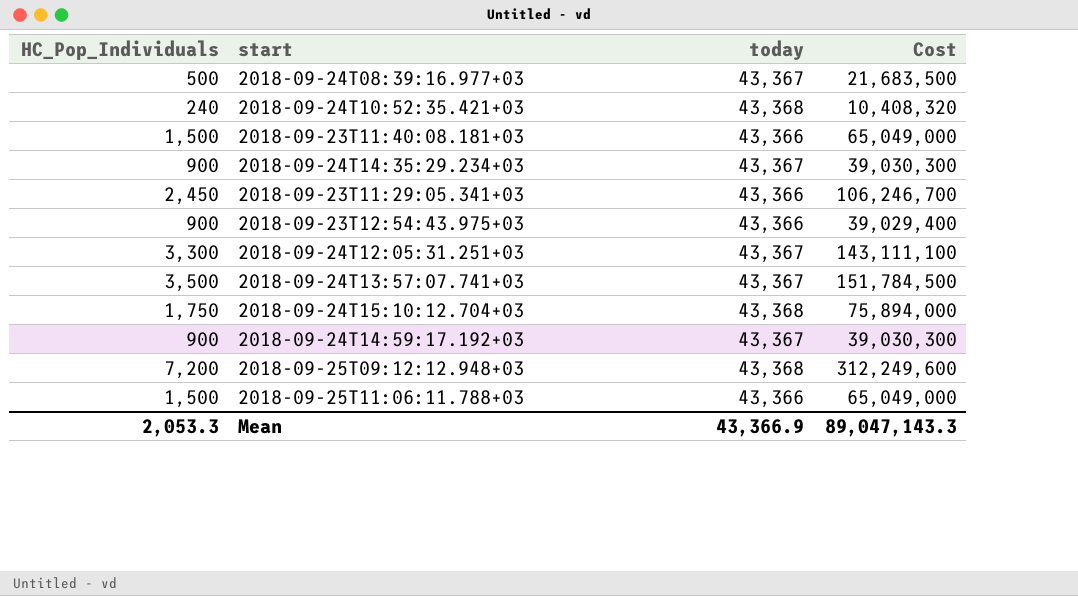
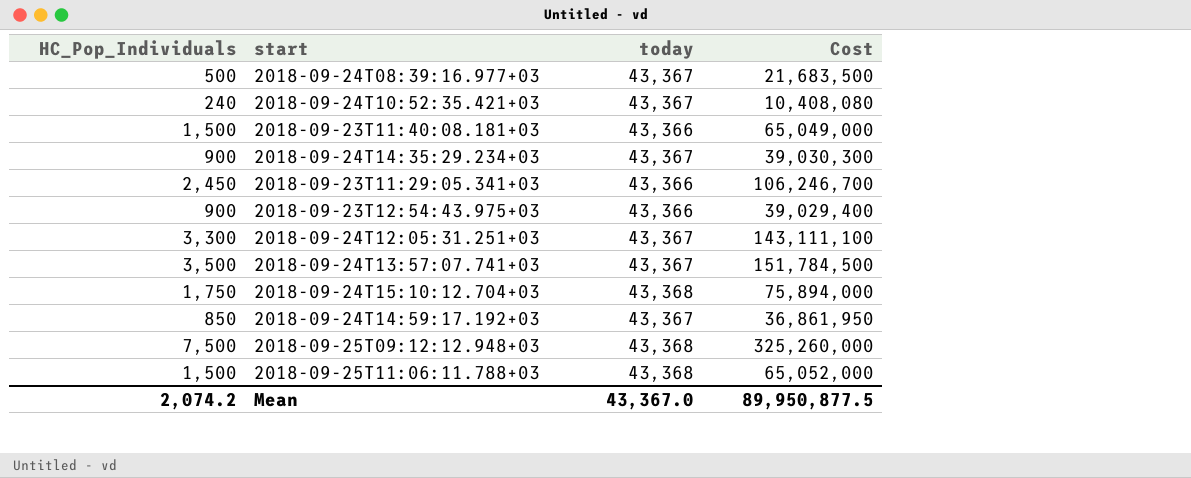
2018-09-24T10:52:35.421+03 | today: 43,368 -> 43,367
2018-09-24T10:52:35.421+03 | Cost: 10,408,320 -> 10,408,080
2018-09-24T14:59:17.192+03 | HC_Pop_Individuals: 900 -> 850
2018-09-24T14:59:17.192+03 | Cost: 39,030,300 -> 36,861,950
2018-09-25T09:12:12.948+03 | HC_Pop_Individuals: 7,200 -> 7,500
2018-09-25T09:12:12.948+03 | Cost: 312,249,600 -> 325,260,000
2018-09-25T11:06:11.788+03 | today: 43,366 -> 43,368
2018-09-25T11:06:11.788+03 | Cost: 65,049,000 -> 65,052,000
Mean | HC_Pop_Individuals: 2,053.3 -> 2,074.2
Mean | today: 43,366.9 -> 43,367.0
Mean | Cost: 89,047,143.3 -> 89,950,877.5

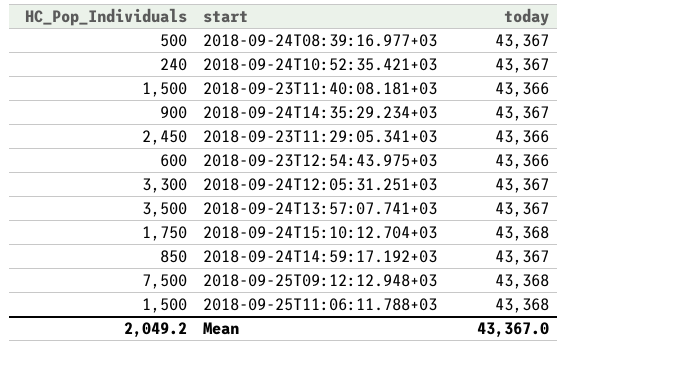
column Cost | formula: [HC_Pop_Individuals] * [today] -> none
2018-09-23T12:54:43.975+03 | HC_Pop_Individuals: 900 -> 600
Mean | HC_Pop_Individuals: 2,074.2 -> 2,049.2

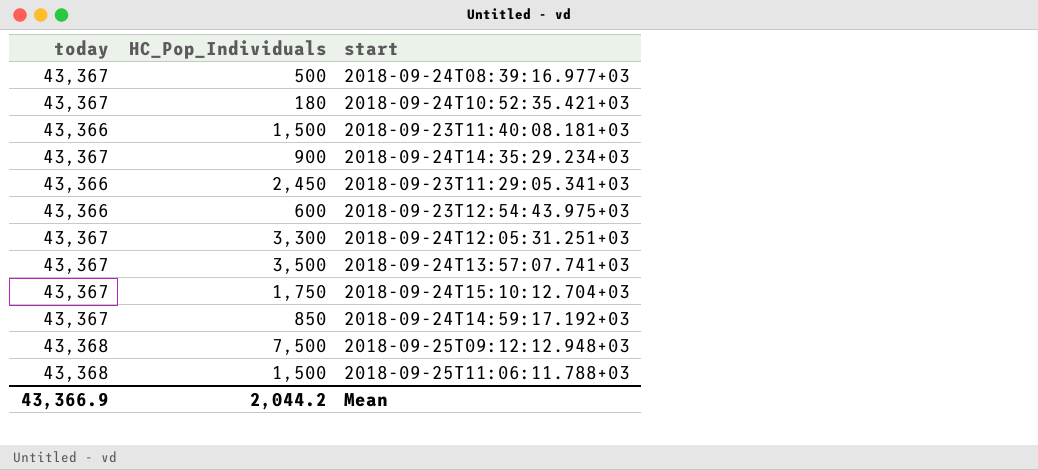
column today | position: 3 -> 1
2018-09-24T10:52:35.421+03 | HC_Pop_Individuals: 240 -> 180
2018-09-24T15:10:12.704+03 | today: 43,368 -> 43,367
Mean | today: 43,367.0 -> 43,366.9
Mean | HC_Pop_Individuals: 2,049.2 -> 2,044.2

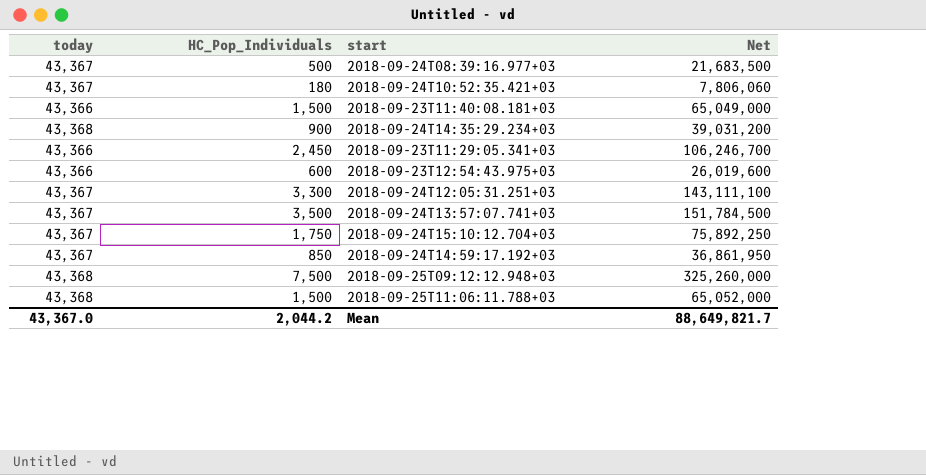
column Net | formula: none -> [today] * [HC_Pop_Individuals]
2018-09-24T14:35:29.234+03 | today: 43,367 -> 43,368
Mean | today: 43,366.9 -> 43,367.0

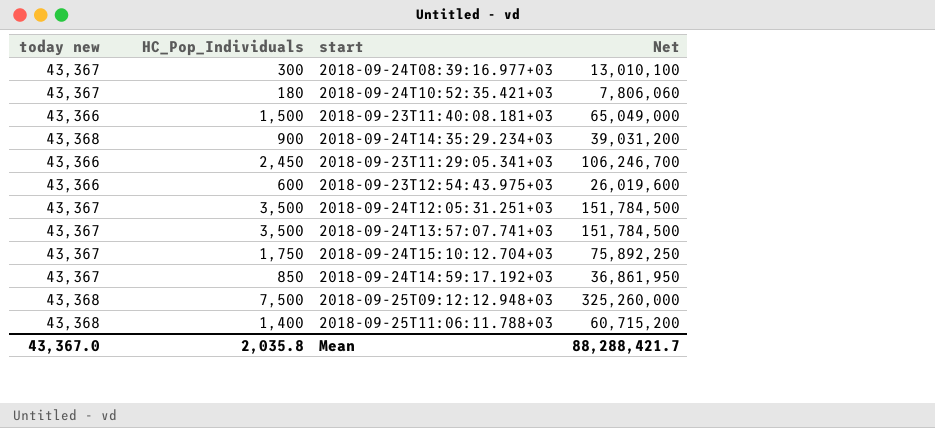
column name: today -> today new
2018-09-24T08:39:16.977+03 | HC_Pop_Individuals: 500 -> 300
2018-09-24T08:39:16.977+03 | Net: 21,683,500 -> 13,010,100
2018-09-24T12:05:31.251+03 | HC_Pop_Individuals: 3,300 -> 3,500
2018-09-24T12:05:31.251+03 | Net: 143,111,100 -> 151,784,500
2018-09-25T11:06:11.788+03 | HC_Pop_Individuals: 1,500 -> 1,400
2018-09-25T11:06:11.788+03 | Net: 65,052,000 -> 60,715,200
Mean | HC_Pop_Individuals: 2,044.2 -> 2,035.8
Mean | Net: 88,649,821.7 -> 88,288,421.7

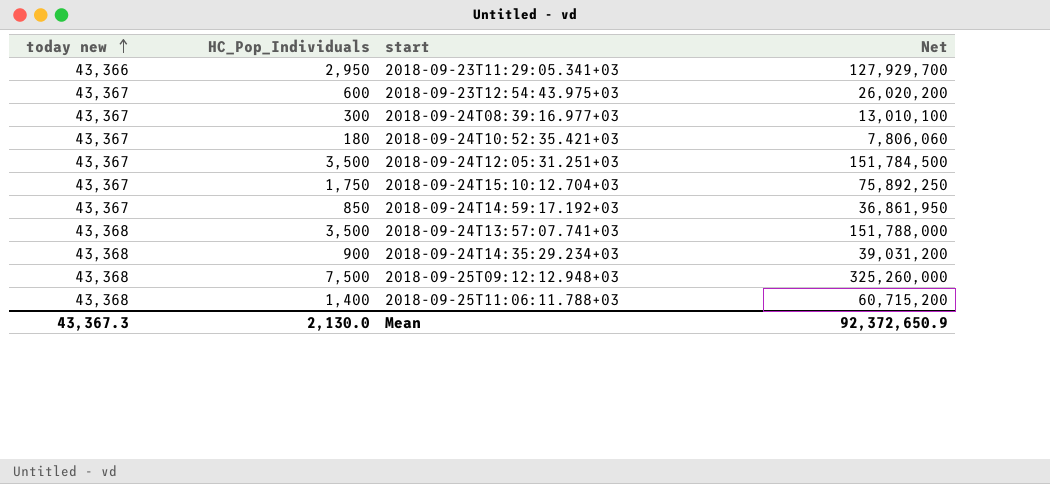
row order: none -> today new ascending
row 2018-09-23T11:40:08.181+03: 43,366 | 1,500 | 65,049,000 -> none
2018-09-23T11:29:05.341+03 | HC_Pop_Individuals: 2,450 -> 2,950
2018-09-23T11:29:05.341+03 | Net: 106,246,700 -> 127,929,700
2018-09-23T12:54:43.975+03 | today new: 43,366 -> 43,367
2018-09-23T12:54:43.975+03 | Net: 26,019,600 -> 26,020,200
2018-09-24T13:57:07.741+03 | today new: 43,367 -> 43,368
2018-09-24T13:57:07.741+03 | Net: 151,784,500 -> 151,788,000
Mean | today new: 43,367.0 -> 43,367.3
Mean | HC_Pop_Individuals: 2,035.8 -> 2,130.0
Mean | Net: 88,288,421.7 -> 92,372,650.9

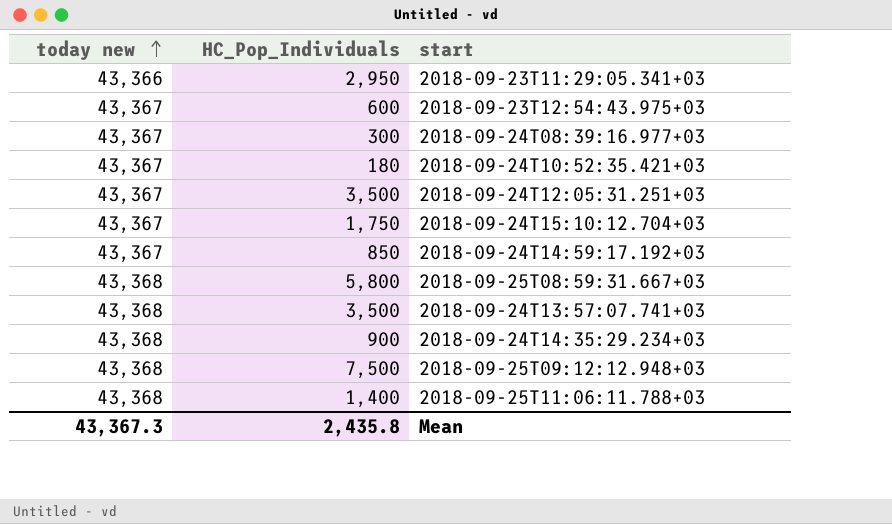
column Net | formula: [today new] * [HC_Pop_Individuals] -> none
row 2018-09-25T08:59:31.667+03: none -> 43,368 | 5,800
Mean | HC_Pop_Individuals: 2,130.0 -> 2,435.8

